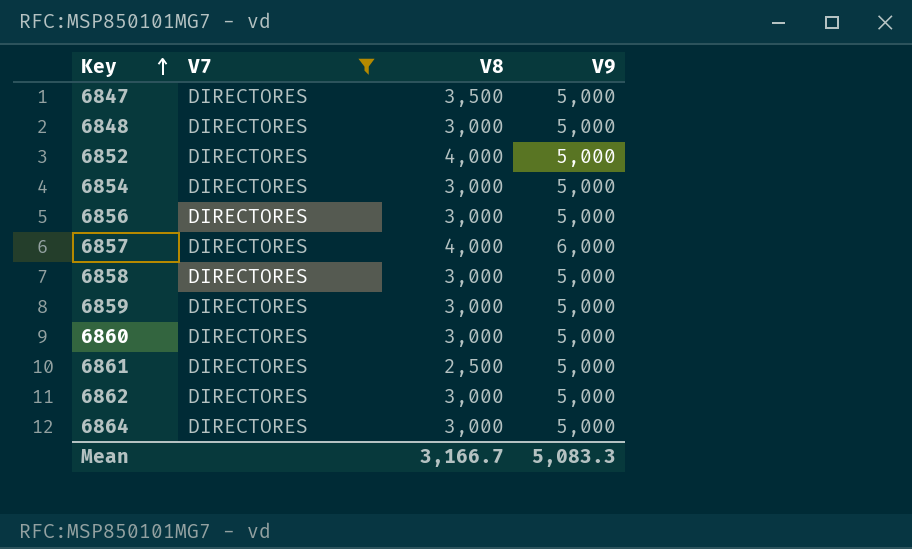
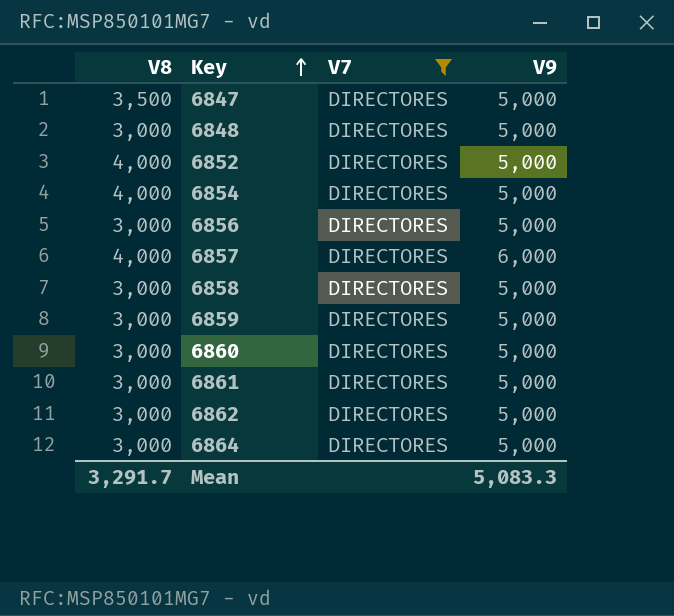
column V8 | position: 3 -> 1
6854 | V8: 3,000 -> 4,000
6861 | V8: 2,500 -> 3,000
Mean | V8: 3,166.7 -> 3,291.7

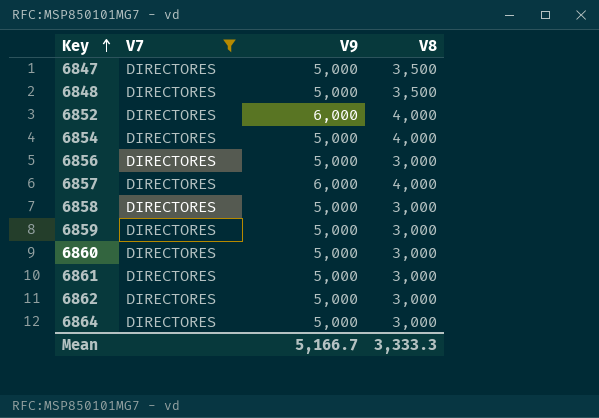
column V8 | position: 1 -> 4
6848 | V8: 3,000 -> 3,500
6852 | V9: 5,000 -> 6,000
Mean | V9: 5,083.3 -> 5,166.7
Mean | V8: 3,291.7 -> 3,333.3

